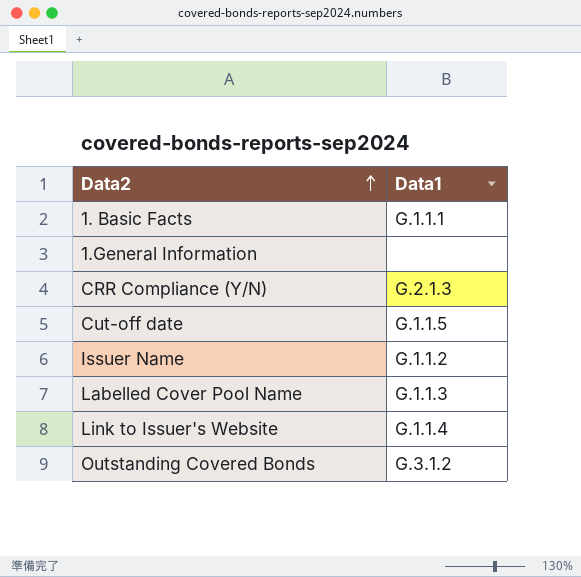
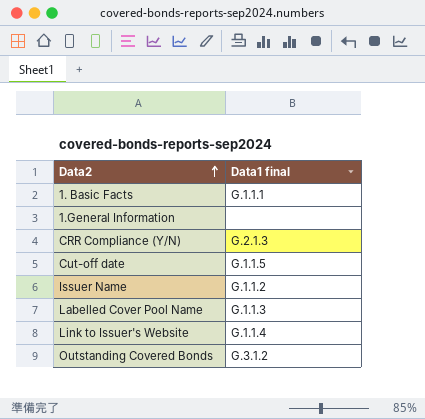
column name: Data1 -> Data1 final

